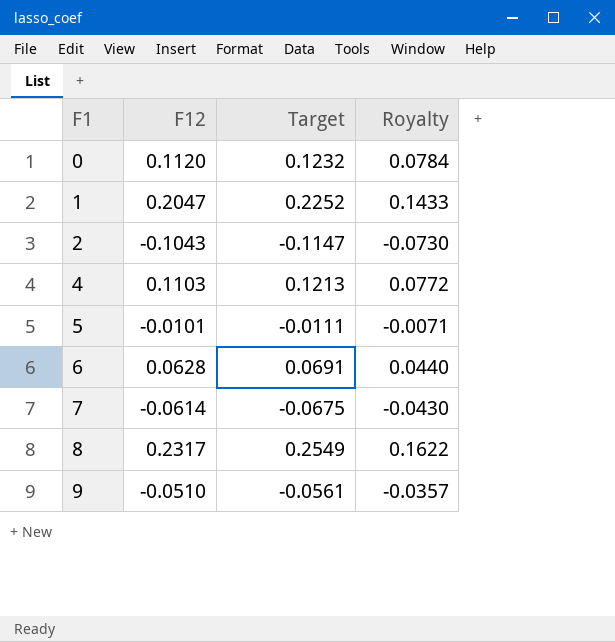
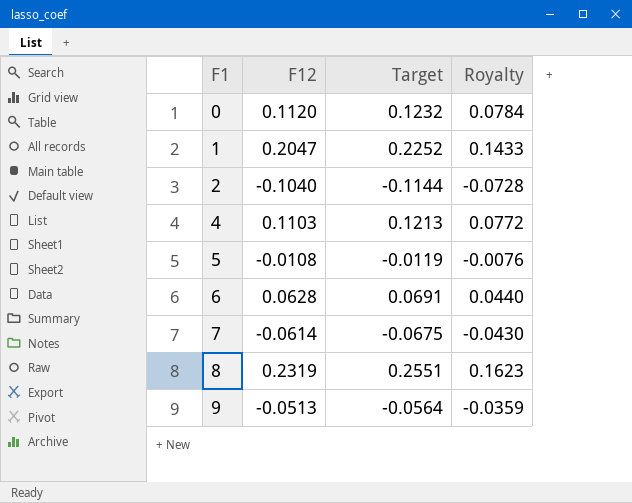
2 | F12: -0.1043 -> -0.1040
2 | Target: -0.1147 -> -0.1144
2 | Royalty: -0.0730 -> -0.0728
5 | F12: -0.0101 -> -0.0108
5 | Target: -0.0111 -> -0.0119
5 | Royalty: -0.0071 -> -0.0076
8 | F12: 0.2317 -> 0.2319
8 | Target: 0.2549 -> 0.2551
8 | Royalty: 0.1622 -> 0.1623
9 | F12: -0.0510 -> -0.0513
9 | Target: -0.0561 -> -0.0564
9 | Royalty: -0.0357 -> -0.0359

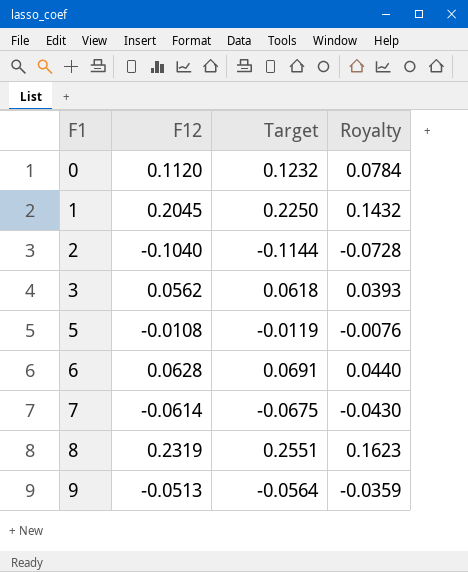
row 4: 0.1103 | 0.1213 | 0.0772 -> none
1 | F12: 0.2047 -> 0.2045
1 | Target: 0.2252 -> 0.2250
1 | Royalty: 0.1433 -> 0.1432
row 3: none -> 0.0562 | 0.0618 | 0.0393

